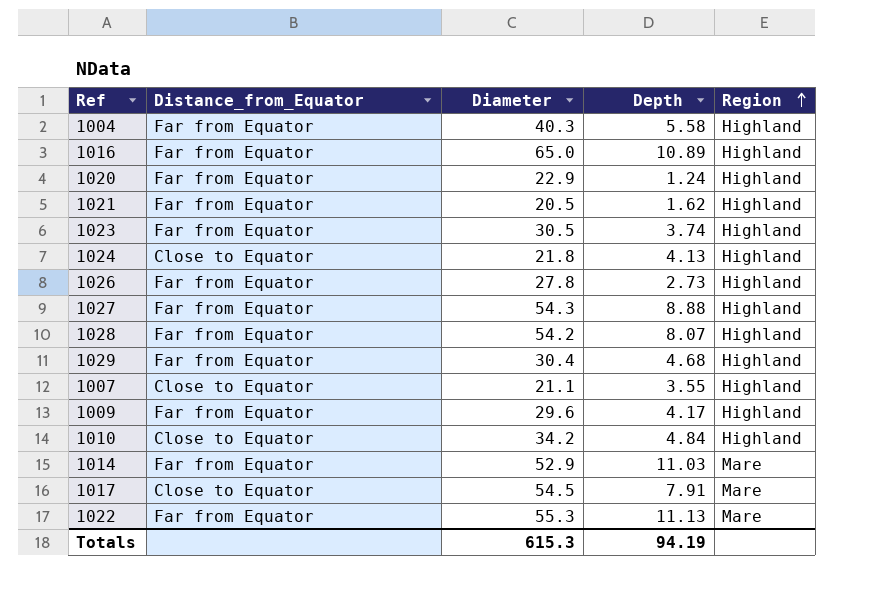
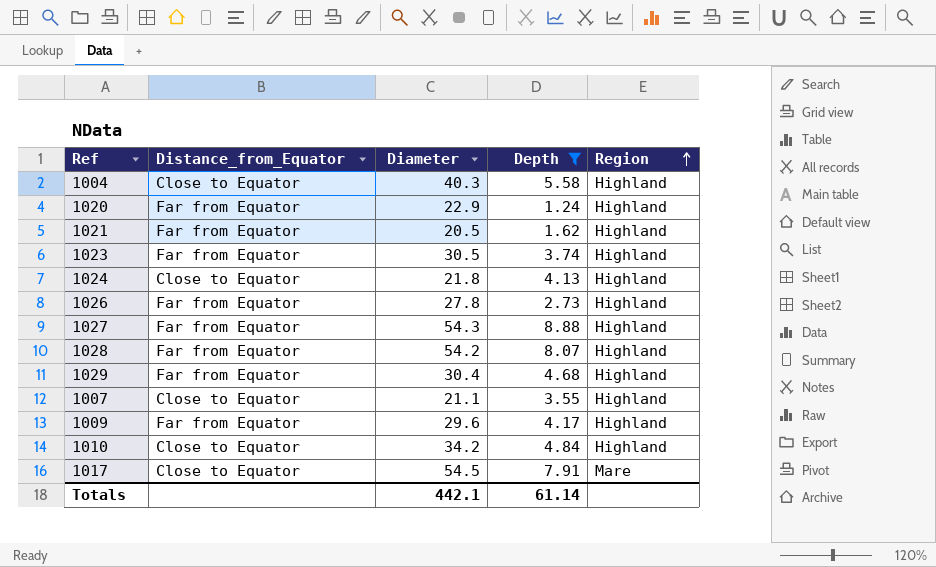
filter: none -> Depth <= 8.88
1004 | Distance_from_Equator: Far from Equator -> Close to Equator
Totals | Diameter: 615.3 -> 442.1
Totals | Depth: 94.19 -> 61.14

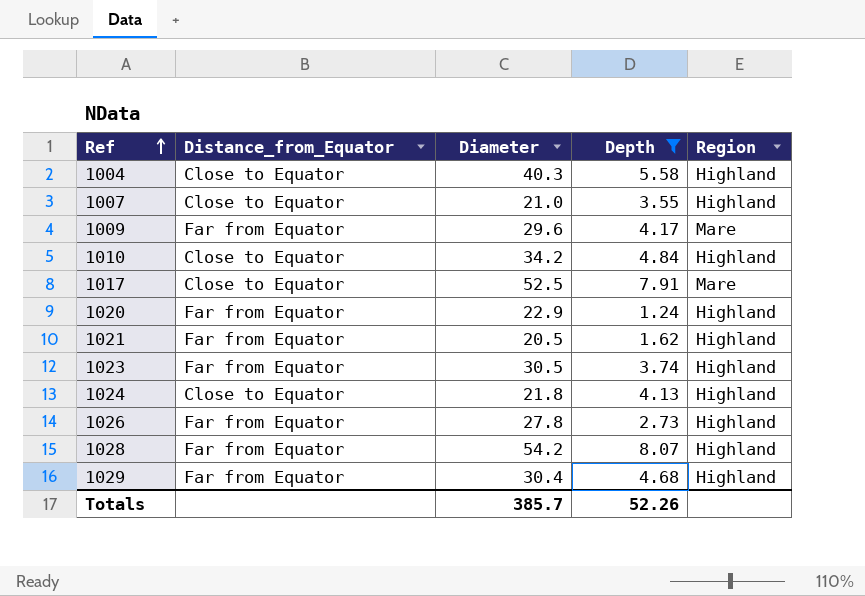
row order: Region ascending -> Ref ascending
row 1027: Far from Equator | 54.3 | 8.88 | Highland -> none
1007 | Diameter: 21.1 -> 21.0
1009 | Region: Highland -> Mare
1017 | Diameter: 54.5 -> 52.5
Totals | Diameter: 442.1 -> 385.7
Totals | Depth: 61.14 -> 52.26

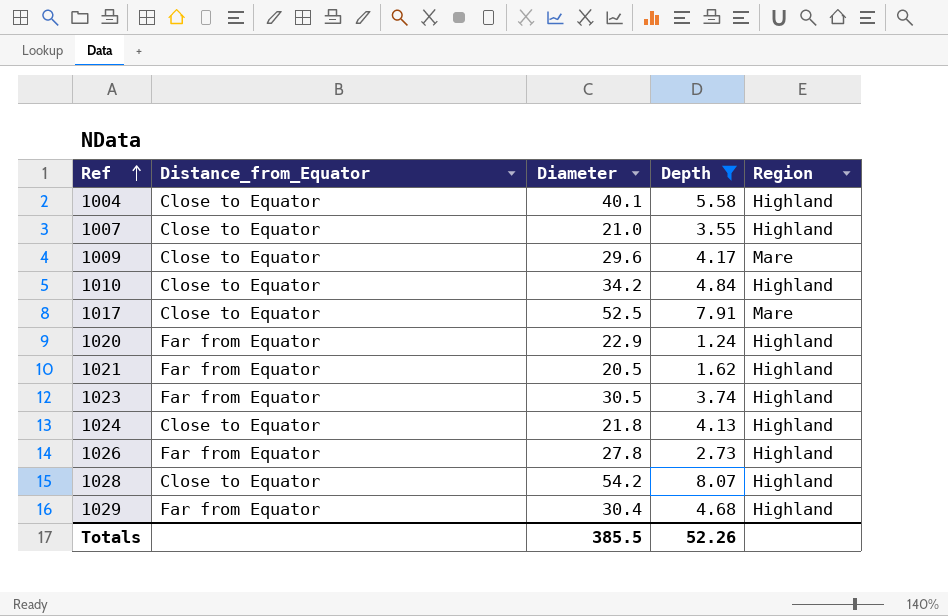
1004 | Diameter: 40.3 -> 40.1
1009 | Distance_from_Equator: Far from Equator -> Close to Equator
1028 | Distance_from_Equator: Far from Equator -> Close to Equator
Totals | Diameter: 385.7 -> 385.5

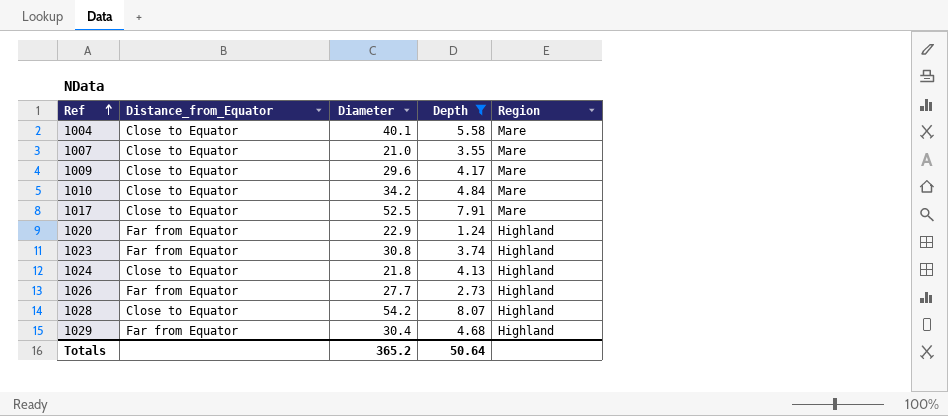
row 1021: Far from Equator | 20.5 | 1.62 | Highland -> none
1004 | Region: Highland -> Mare
1007 | Region: Highland -> Mare
1010 | Region: Highland -> Mare
1023 | Diameter: 30.5 -> 30.8
1026 | Diameter: 27.8 -> 27.7
Totals | Diameter: 385.5 -> 365.2
Totals | Depth: 52.26 -> 50.64

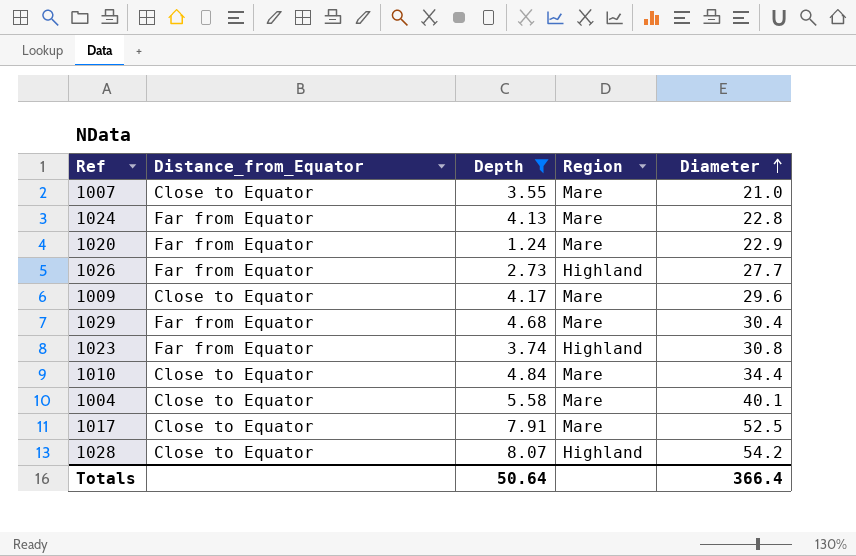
row order: Ref ascending -> Diameter ascending
column Diameter | position: 3 -> 5
1024 | Distance_from_Equator: Close to Equator -> Far from Equator
1024 | Region: Highland -> Mare
1024 | Diameter: 21.8 -> 22.8
1020 | Region: Highland -> Mare
1029 | Region: Highland -> Mare
1010 | Diameter: 34.2 -> 34.4
Totals | Diameter: 365.2 -> 366.4

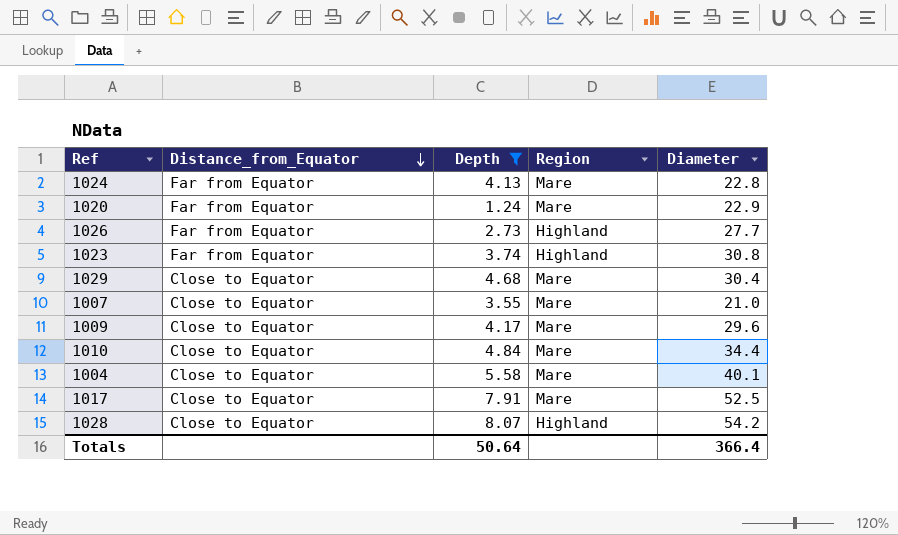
row order: Diameter ascending -> Distance_from_Equator descending
1029 | Distance_from_Equator: Far from Equator -> Close to Equator

